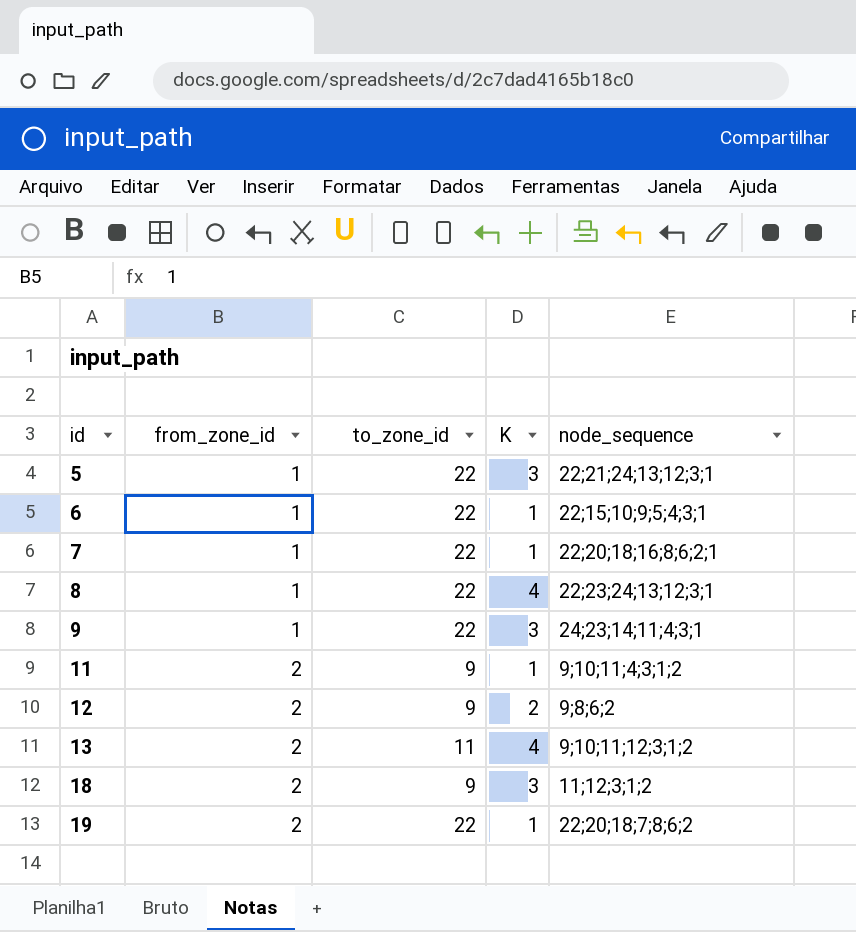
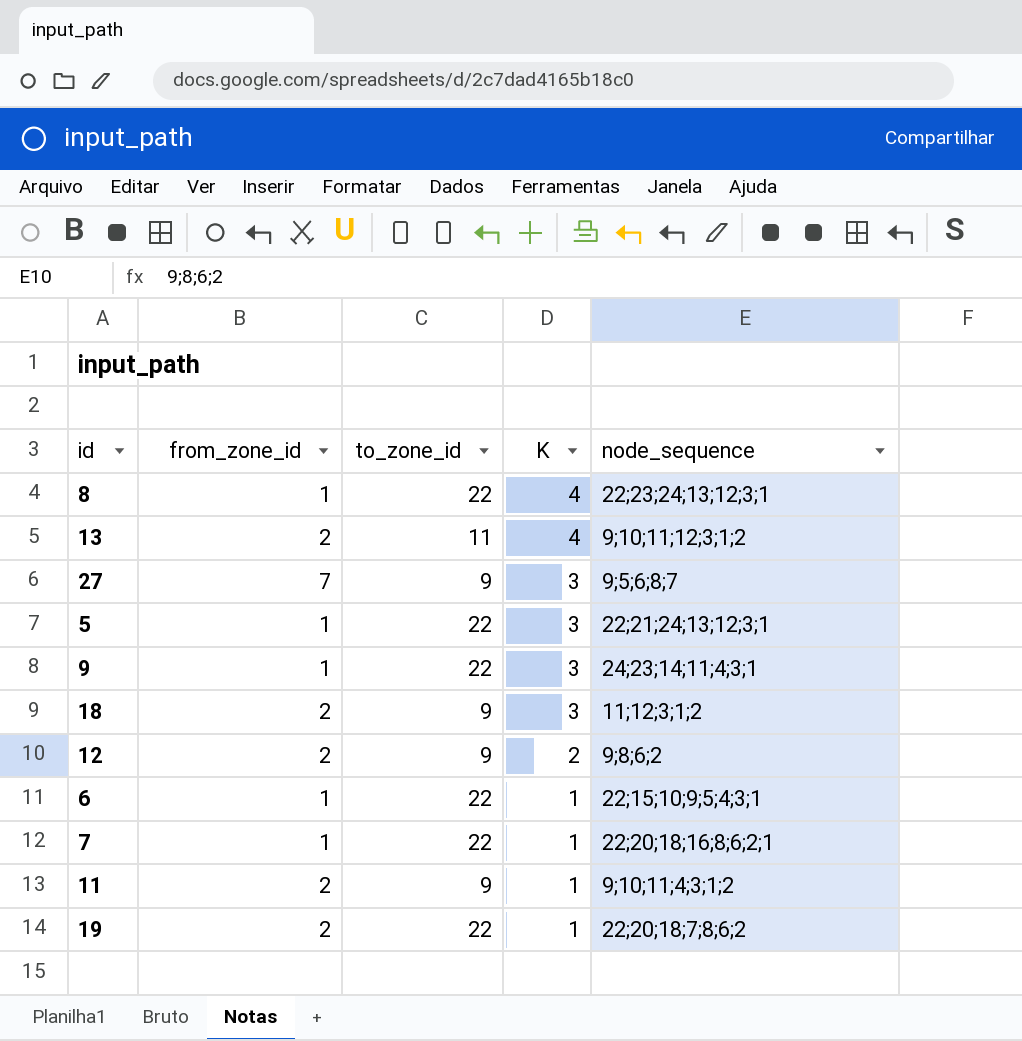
row order: id ascending -> K descending
row 27: none -> 7 | 9 | 3 | 9;5;6;8;7

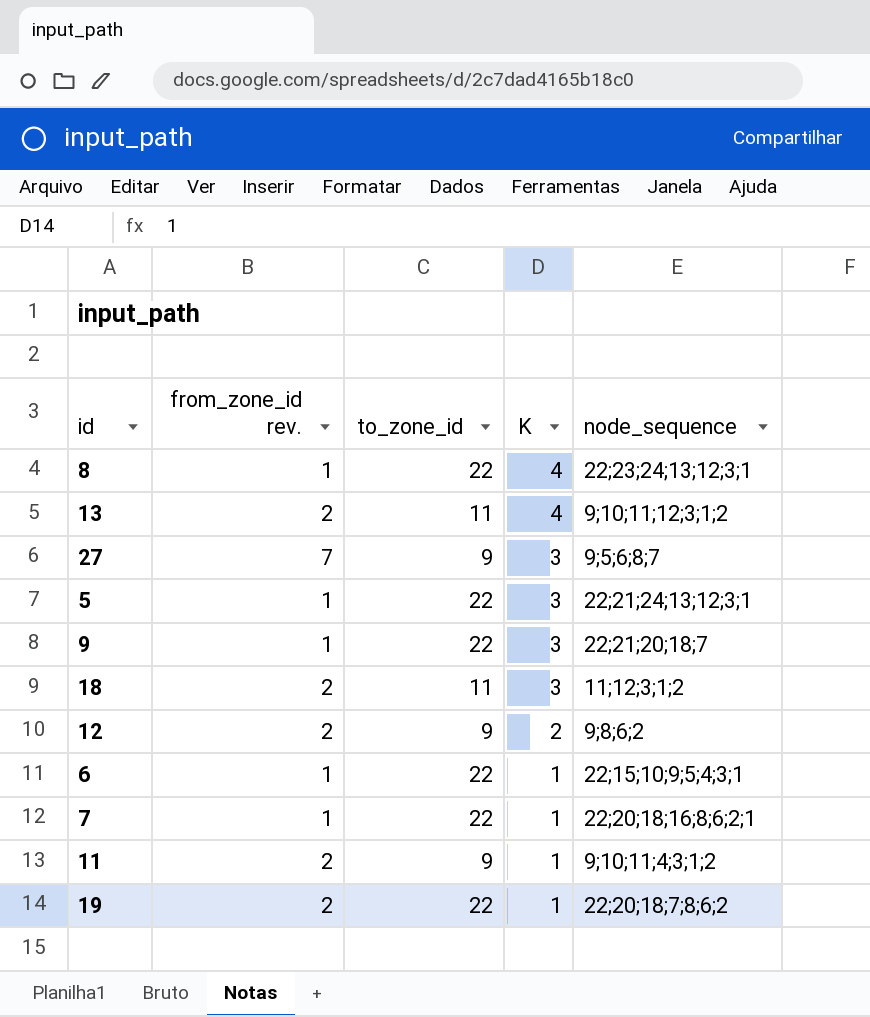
column name: from_zone_id -> from_zone_id rev.
9 | node_sequence: 24;23;14;11;4;3;1 -> 22;21;20;18;7
18 | to_zone_id: 9 -> 11

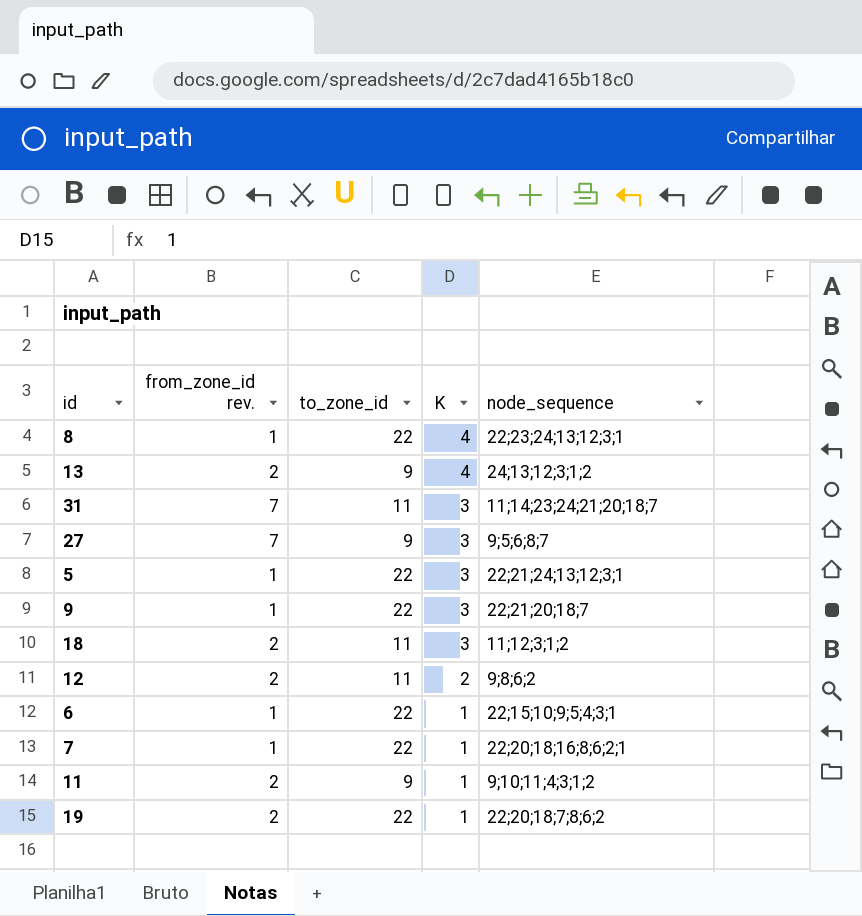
13 | to_zone_id: 11 -> 9
13 | node_sequence: 9;10;11;12;3;1;2 -> 24;13;12;3;1;2
row 31: none -> 7 | 11 | 3 | 11;14;23;24;21;20;18;7
12 | to_zone_id: 9 -> 11

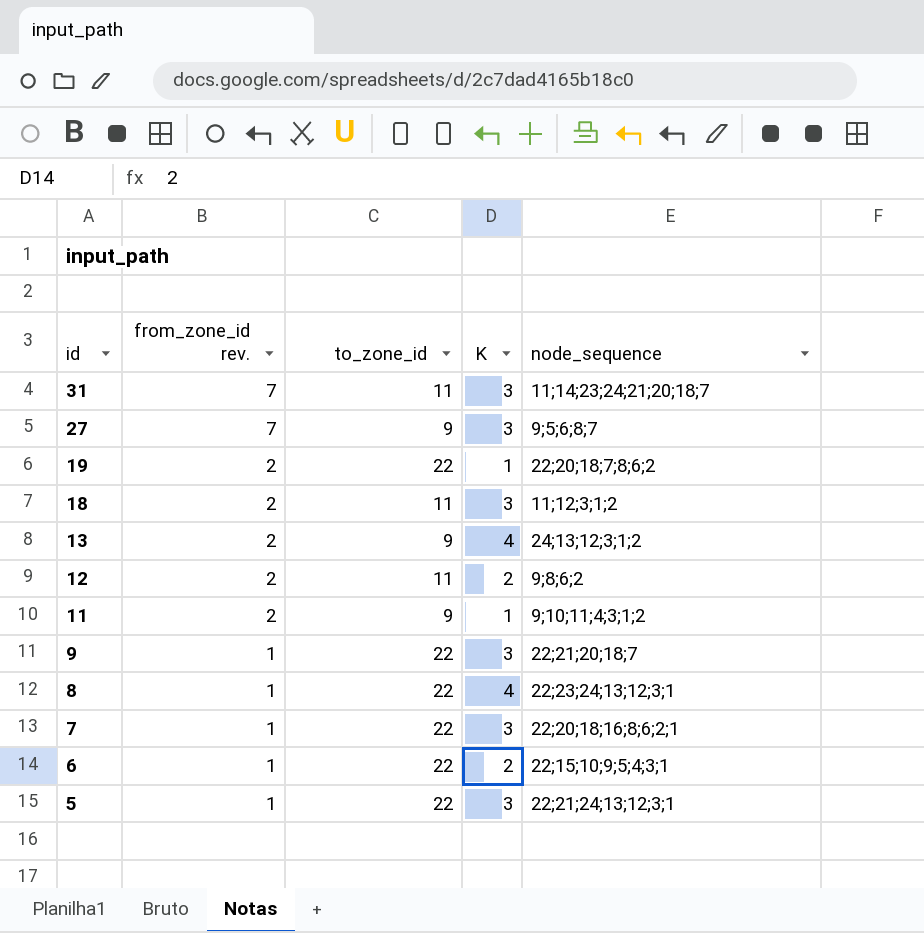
row order: K descending -> id descending
7 | K: 1 -> 3
6 | K: 1 -> 2

